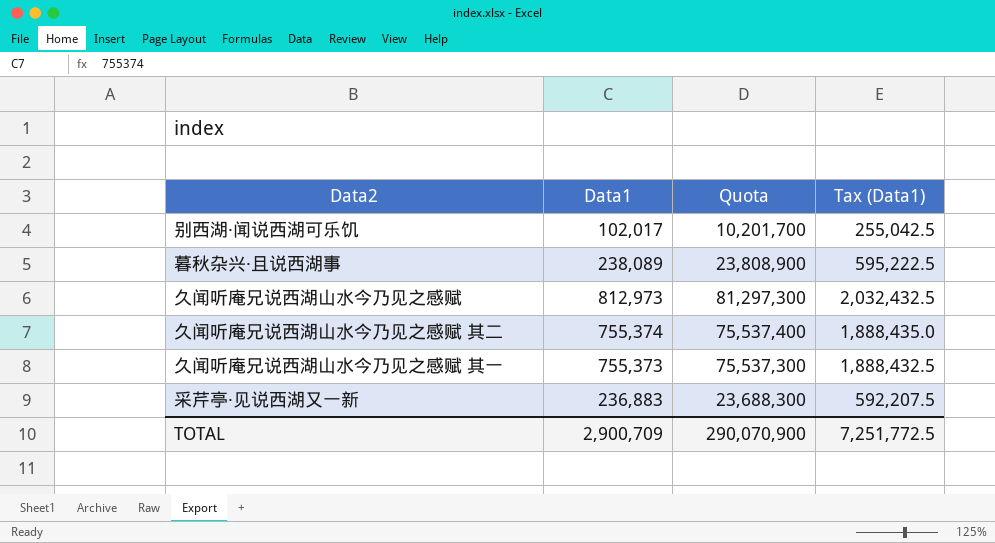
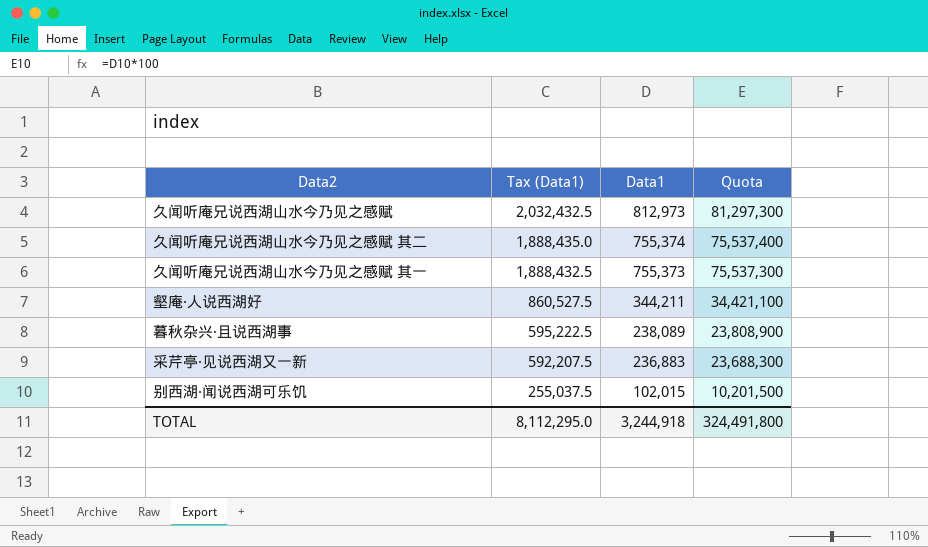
row order: none -> Tax (Data1) descending
column Tax (Data1) | position: 4 -> 2
row 壑庵·人说西湖好: none -> 860,527.5 | 344,211 | 34,421,100
别西湖·闻说西湖可乐饥 | Tax (Data1): 255,042.5 -> 255,037.5
别西湖·闻说西湖可乐饥 | Data1: 102,017 -> 102,015
别西湖·闻说西湖可乐饥 | Quota: 10,201,700 -> 10,201,500
TOTAL | Tax (Data1): 7,251,772.5 -> 8,112,295.0
TOTAL | Data1: 2,900,709 -> 3,244,918
TOTAL | Quota: 290,070,900 -> 324,491,800

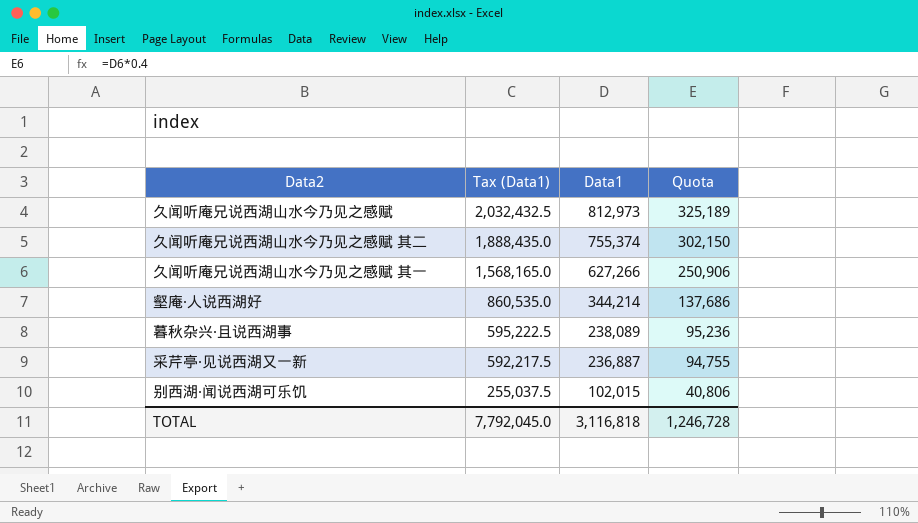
column Quota | formula: [Data1] * 100 -> [Data1] * 0.4
久闻听庵兄说西湖山水今乃见之感赋 其一 | Tax (Data1): 1,888,432.5 -> 1,568,165.0
久闻听庵兄说西湖山水今乃见之感赋 其一 | Data1: 755,373 -> 627,266
壑庵·人说西湖好 | Tax (Data1): 860,527.5 -> 860,535.0
壑庵·人说西湖好 | Data1: 344,211 -> 344,214
采芹亭·见说西湖又一新 | Tax (Data1): 592,207.5 -> 592,217.5
采芹亭·见说西湖又一新 | Data1: 236,883 -> 236,887
TOTAL | Tax (Data1): 8,112,295.0 -> 7,792,045.0
TOTAL | Data1: 3,244,918 -> 3,116,818
TOTAL | Quota: 324,491,800 -> 1,246,728

